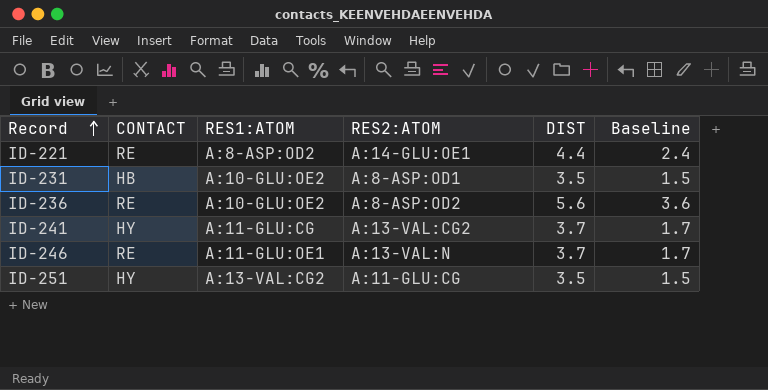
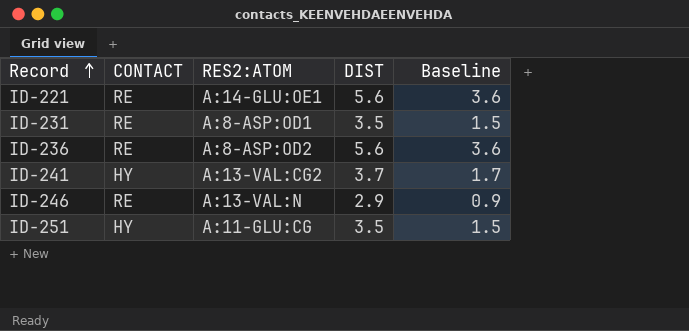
column RES1:ATOM | position: 3 -> none
ID-221 | DIST: 4.4 -> 5.6
ID-221 | Baseline: 2.4 -> 3.6
ID-231 | CONTACT: HB -> RE
ID-246 | DIST: 3.7 -> 2.9
ID-246 | Baseline: 1.7 -> 0.9

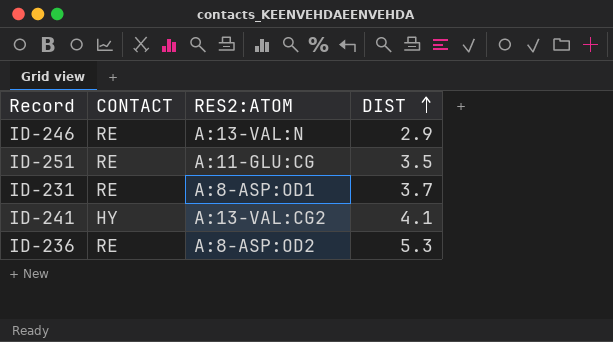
row order: Record ascending -> DIST ascending
column Baseline | formula: [DIST] - 2 -> none
row ID-221: RE | A:14-GLU:OE1 | 5.6 | 3.6 -> none
ID-251 | CONTACT: HY -> RE
ID-231 | DIST: 3.5 -> 3.7
ID-241 | DIST: 3.7 -> 4.1
ID-236 | DIST: 5.6 -> 5.3

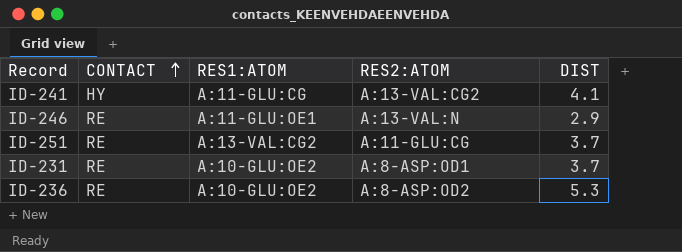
row order: DIST ascending -> CONTACT ascending
column RES1:ATOM | position: none -> 3
ID-251 | DIST: 3.5 -> 3.7

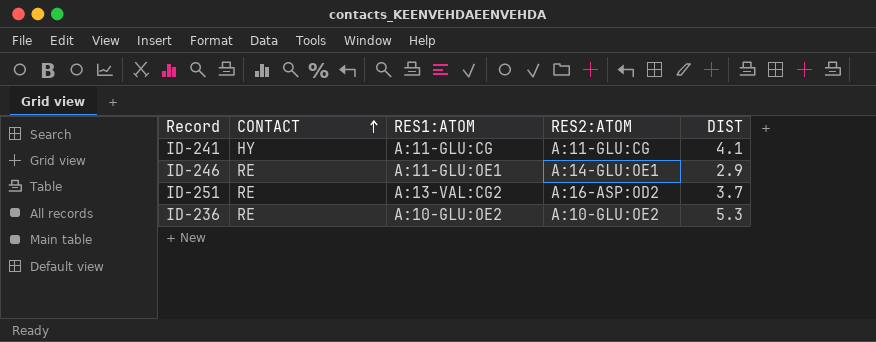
row ID-231: RE | A:10-GLU:OE2 | A:8-ASP:OD1 | 3.7 -> none
ID-241 | RES2:ATOM: A:13-VAL:CG2 -> A:11-GLU:CG
ID-246 | RES2:ATOM: A:13-VAL:N -> A:14-GLU:OE1
ID-251 | RES2:ATOM: A:11-GLU:CG -> A:16-ASP:OD2
ID-236 | RES2:ATOM: A:8-ASP:OD2 -> A:10-GLU:OE2

